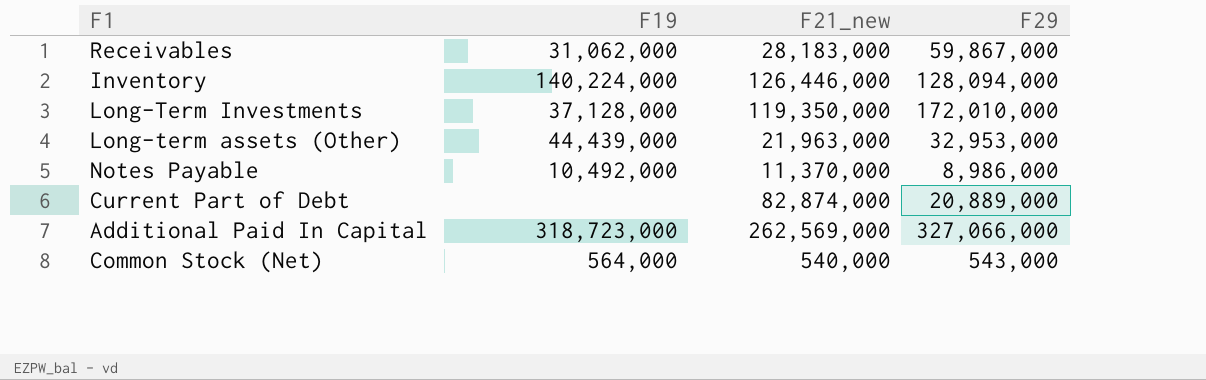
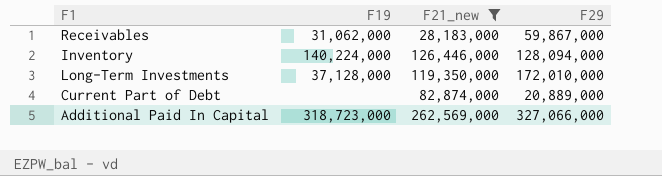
filter: none -> F21_new >= 28,183,000

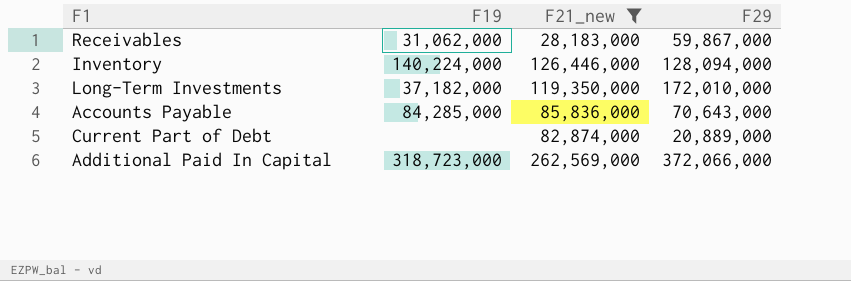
Long-Term Investments | F19: 37,128,000 -> 37,182,000
row Accounts Payable: none -> 84,285,000 | 85,836,000 | 70,643,000
Additional Paid In Capital | F29: 327,066,000 -> 372,066,000

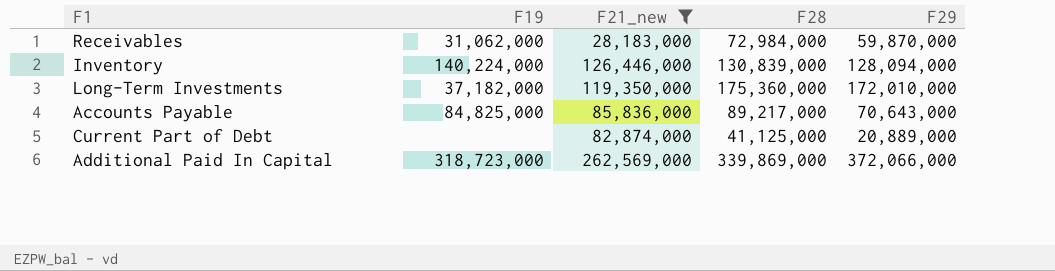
column F28 | position: none -> 4
Receivables | F29: 59,867,000 -> 59,870,000
Accounts Payable | F19: 84,285,000 -> 84,825,000

